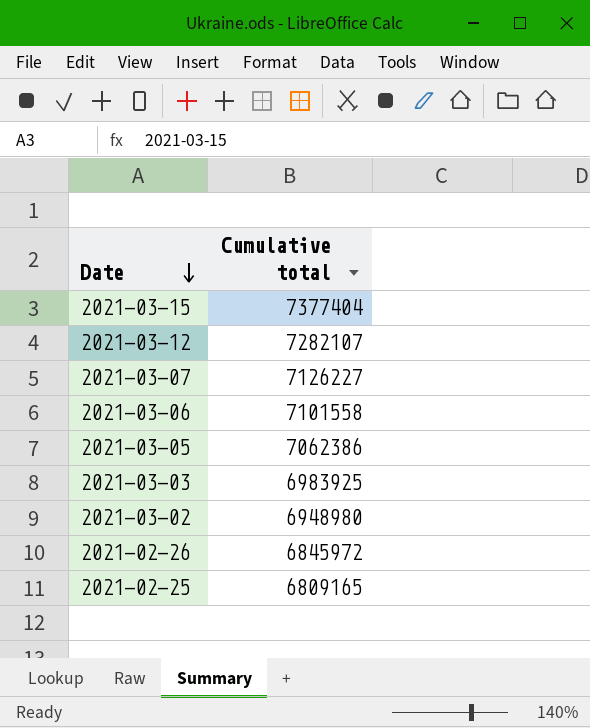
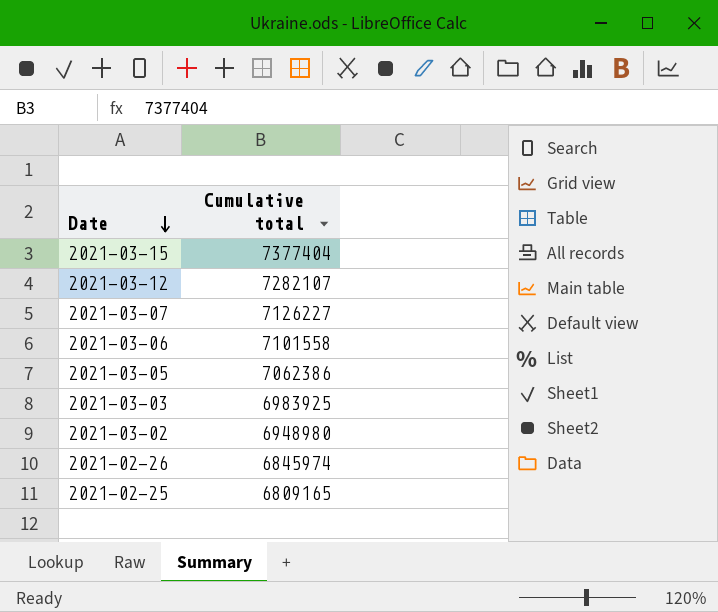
2021-02-26 | Cumulative total: 6845972 -> 6845974

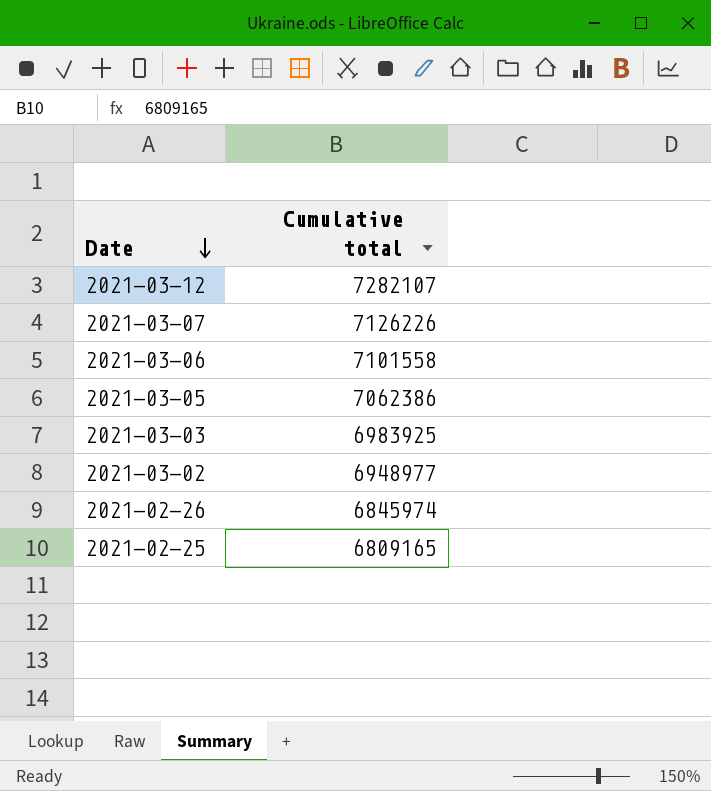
row 2021-03-15: 7377404 -> none
2021-03-07 | Cumulative total: 7126227 -> 7126226
2021-03-02 | Cumulative total: 6948980 -> 6948977

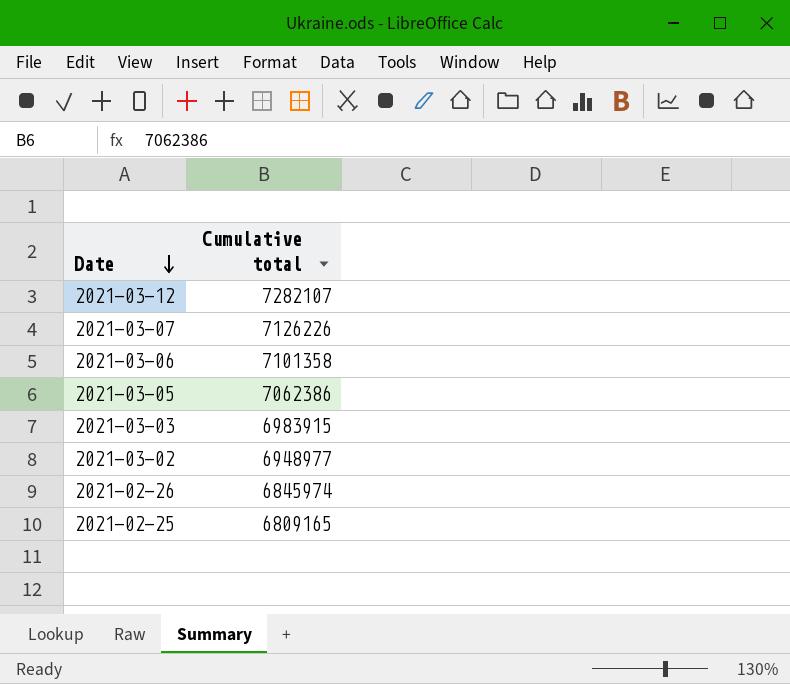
2021-03-06 | Cumulative total: 7101558 -> 7101358
2021-03-03 | Cumulative total: 6983925 -> 6983915

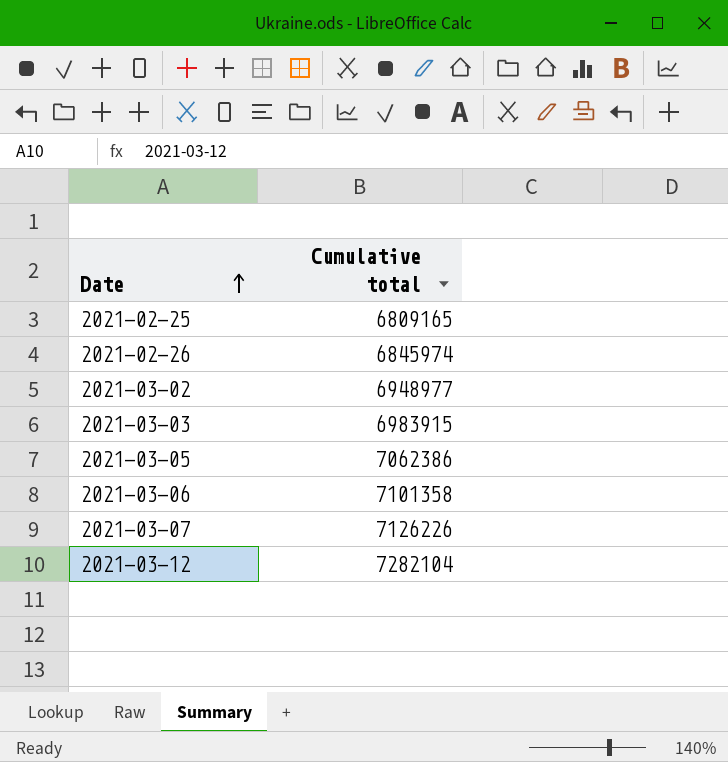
row order: Date descending -> Date ascending
2021-03-12 | Cumulative total: 7282107 -> 7282104

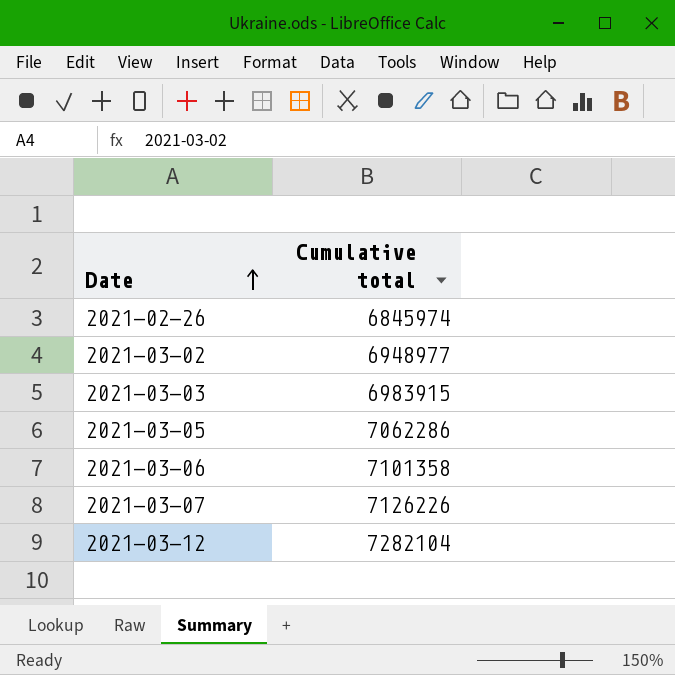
row 2021-02-25: 6809165 -> none
2021-03-05 | Cumulative total: 7062386 -> 7062286

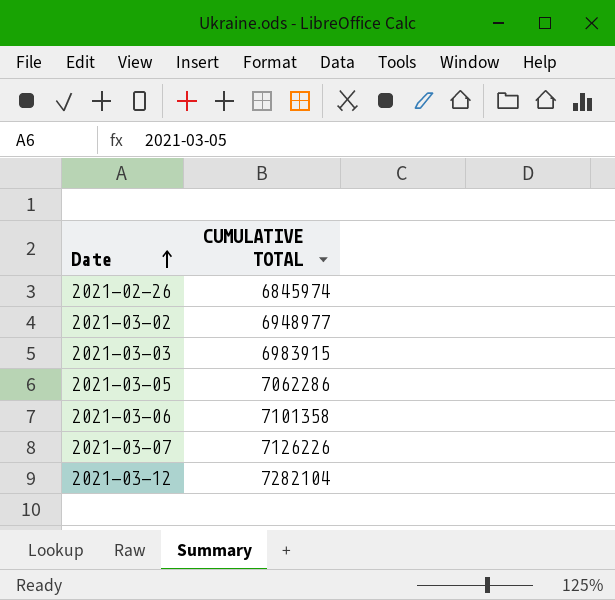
column name: Cumulative total -> CUMULATIVE TOTAL

